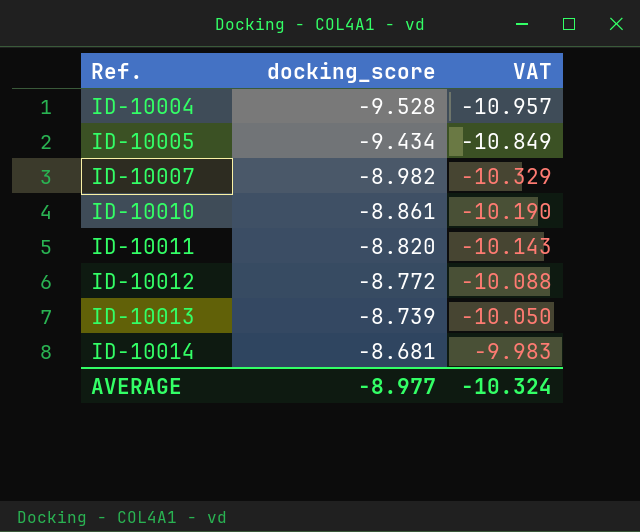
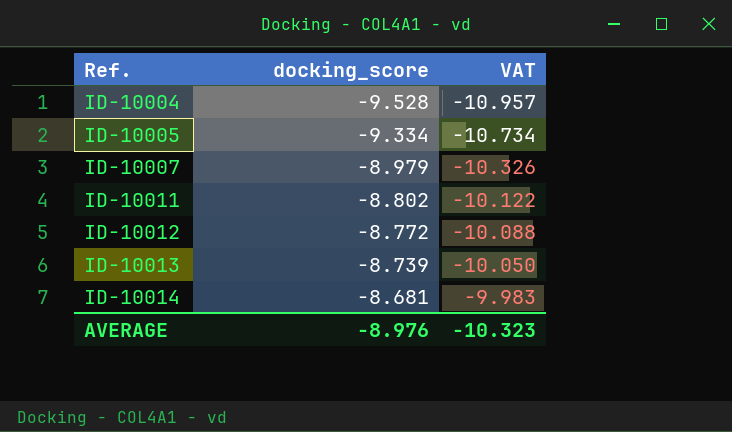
row ID-10010: -8.861 | -10.190 -> none
ID-10005 | docking_score: -9.434 -> -9.334
ID-10005 | VAT: -10.849 -> -10.734
ID-10007 | docking_score: -8.982 -> -8.979
ID-10007 | VAT: -10.329 -> -10.326
ID-10011 | docking_score: -8.820 -> -8.802
ID-10011 | VAT: -10.143 -> -10.122
AVERAGE | docking_score: -8.977 -> -8.976
AVERAGE | VAT: -10.324 -> -10.323

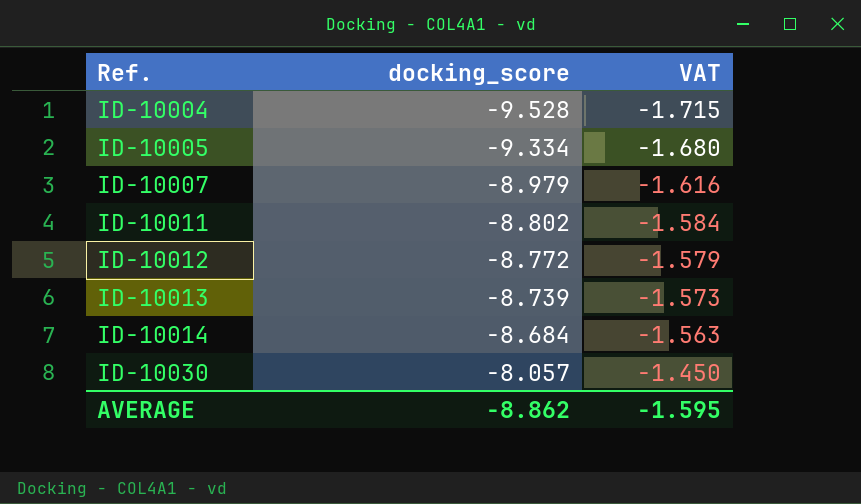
column VAT | formula: [docking_score] * 1.15 -> [docking_score] * 0.18
ID-10014 | docking_score: -8.681 -> -8.684
row ID-10030: none -> -8.057 | -1.450
AVERAGE | docking_score: -8.976 -> -8.862
AVERAGE | VAT: -10.323 -> -1.595

